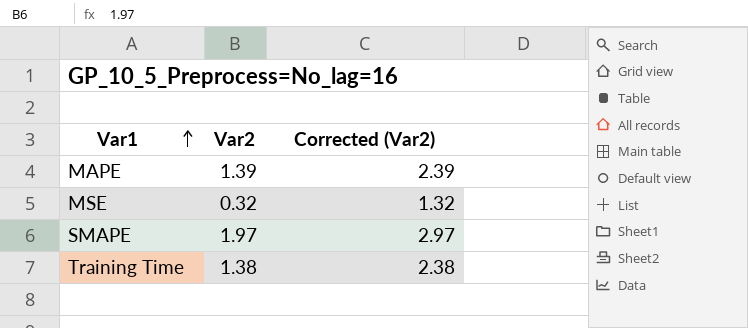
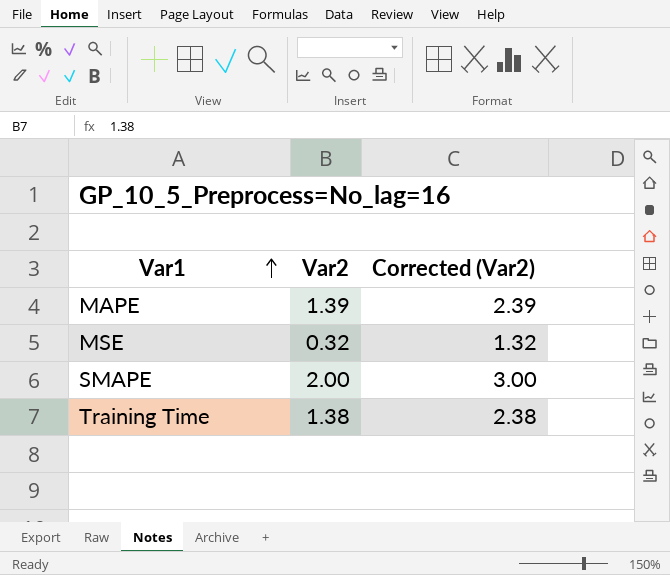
SMAPE | Var2: 1.97 -> 2.00
SMAPE | Corrected (Var2): 2.97 -> 3.00

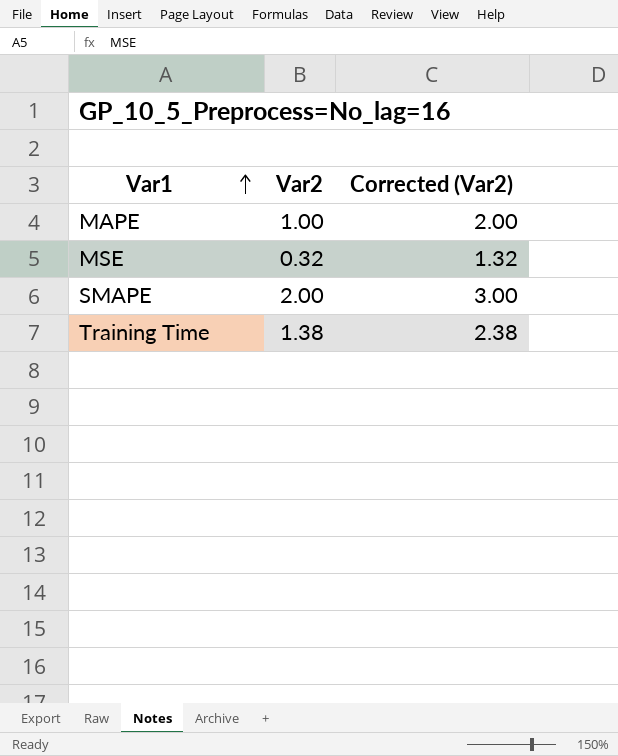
MAPE | Var2: 1.39 -> 1.00
MAPE | Corrected (Var2): 2.39 -> 2.00

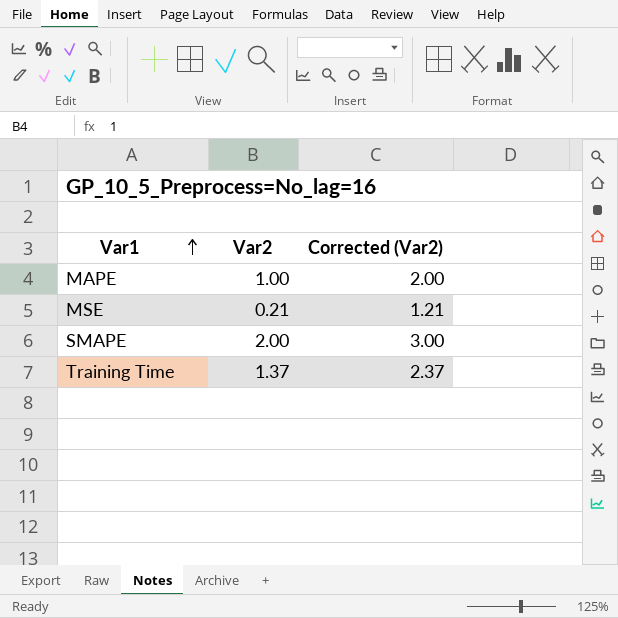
MSE | Var2: 0.32 -> 0.21
MSE | Corrected (Var2): 1.32 -> 1.21
Training Time | Var2: 1.38 -> 1.37
Training Time | Corrected (Var2): 2.38 -> 2.37

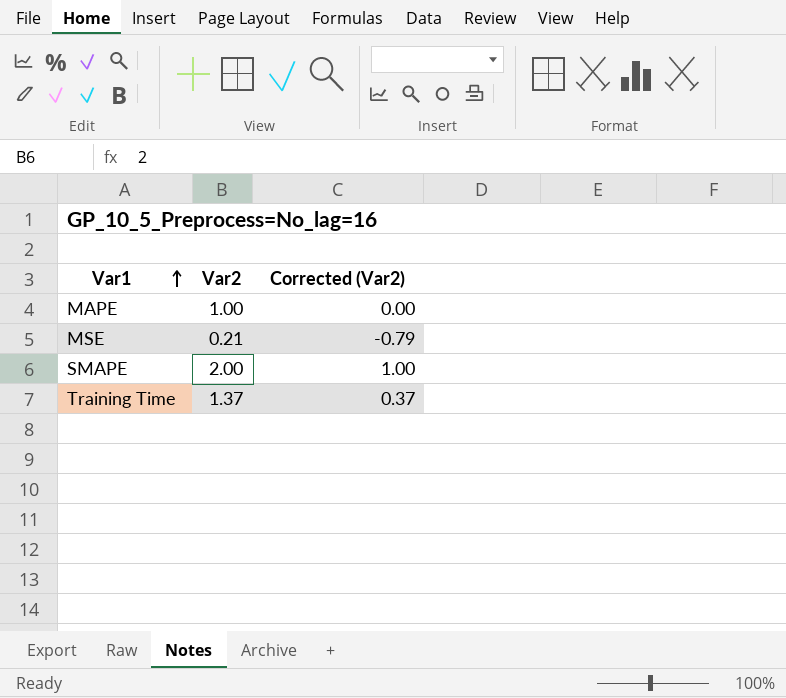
column Corrected (Var2) | formula: [Var2] + 1 -> [Var2] - 1

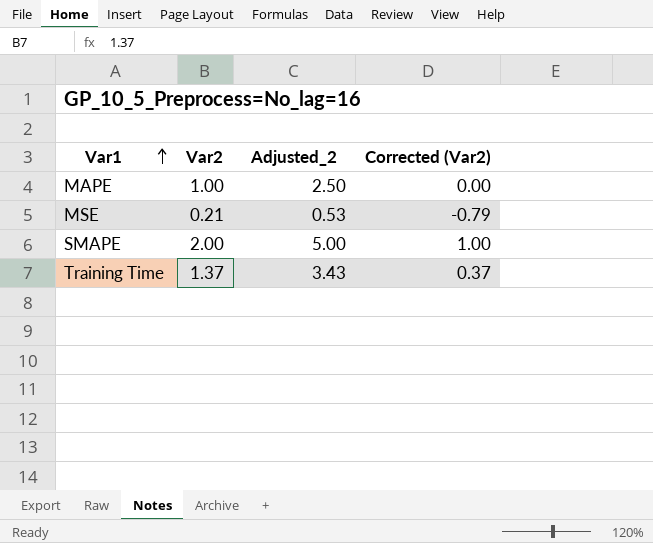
column Adjusted_2 | formula: none -> [Var2] * 2.5

